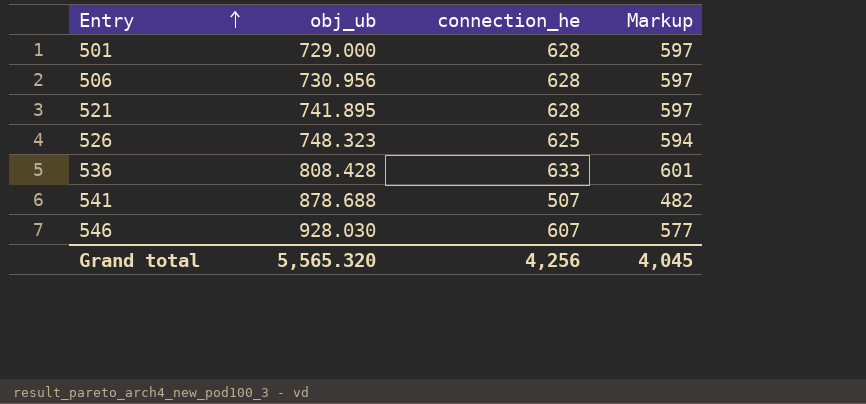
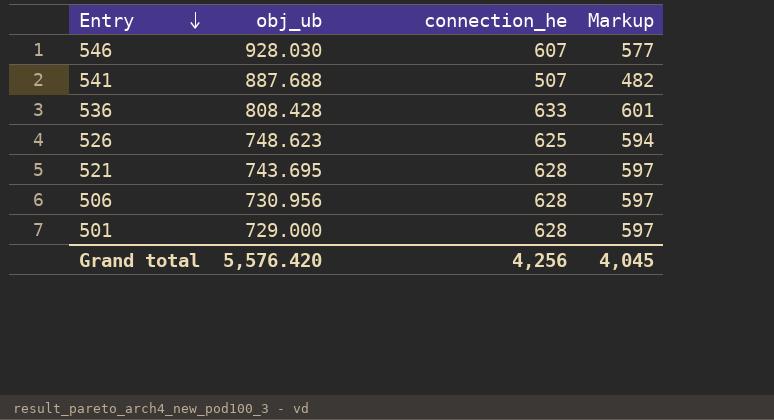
row order: Entry ascending -> Entry descending
541 | obj_ub: 878.688 -> 887.688
526 | obj_ub: 748.323 -> 748.623
521 | obj_ub: 741.895 -> 743.695
Grand total | obj_ub: 5,565.320 -> 5,576.420

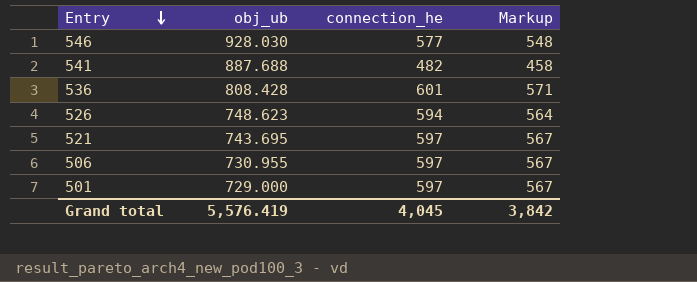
546 | connection_he: 607 -> 577
546 | Markup: 577 -> 548
541 | connection_he: 507 -> 482
541 | Markup: 482 -> 458
536 | connection_he: 633 -> 601
536 | Markup: 601 -> 571
526 | connection_he: 625 -> 594
526 | Markup: 594 -> 564
521 | connection_he: 628 -> 597
521 | Markup: 597 -> 567
506 | obj_ub: 730.956 -> 730.955
506 | connection_he: 628 -> 597
506 | Markup: 597 -> 567
501 | connection_he: 628 -> 597
501 | Markup: 597 -> 567
Grand total | obj_ub: 5,576.420 -> 5,576.419
Grand total | connection_he: 4,256 -> 4,045
Grand total | Markup: 4,045 -> 3,842

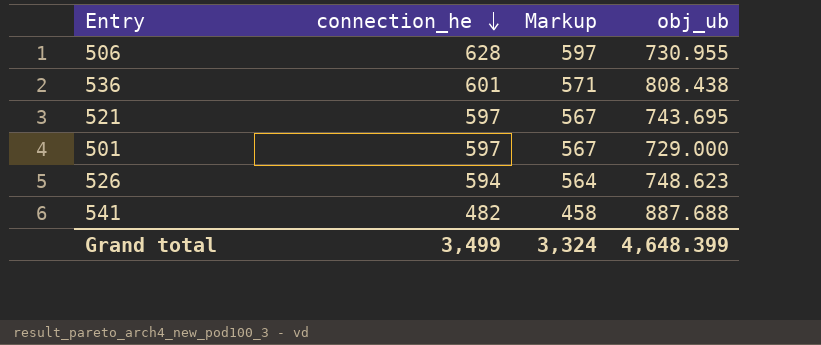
row order: Entry descending -> connection_he descending
column obj_ub | position: 2 -> 4
row 546: 928.030 | 577 | 548 -> none
506 | connection_he: 597 -> 628
506 | Markup: 567 -> 597
536 | obj_ub: 808.428 -> 808.438
Grand total | connection_he: 4,045 -> 3,499
Grand total | Markup: 3,842 -> 3,324
Grand total | obj_ub: 5,576.419 -> 4,648.399

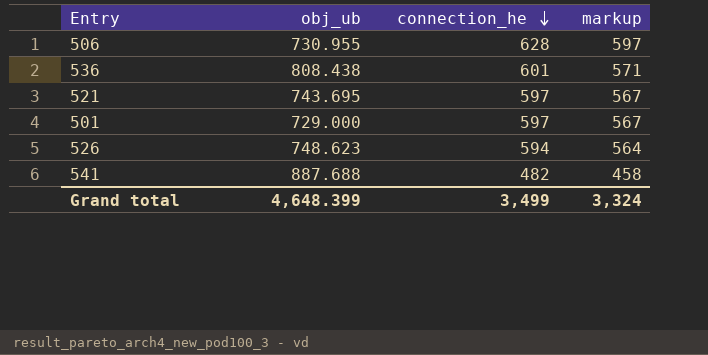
column obj_ub | position: 4 -> 2
column name: Markup -> markup

